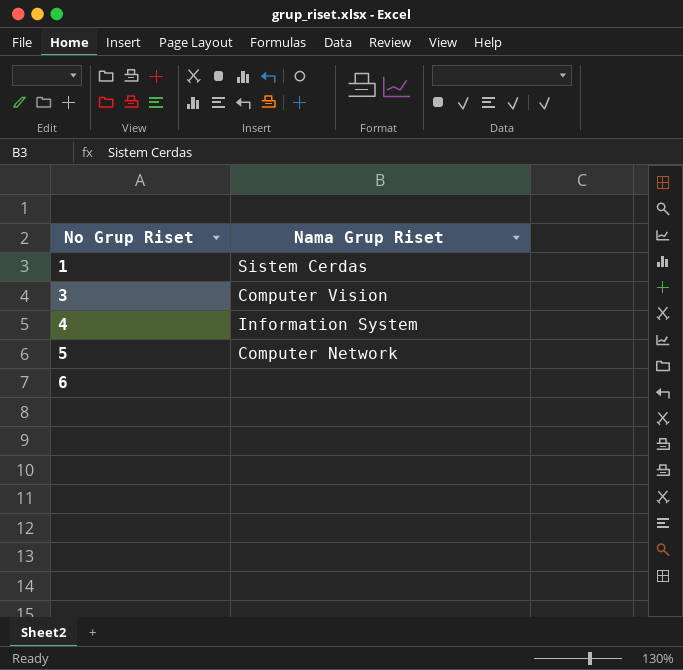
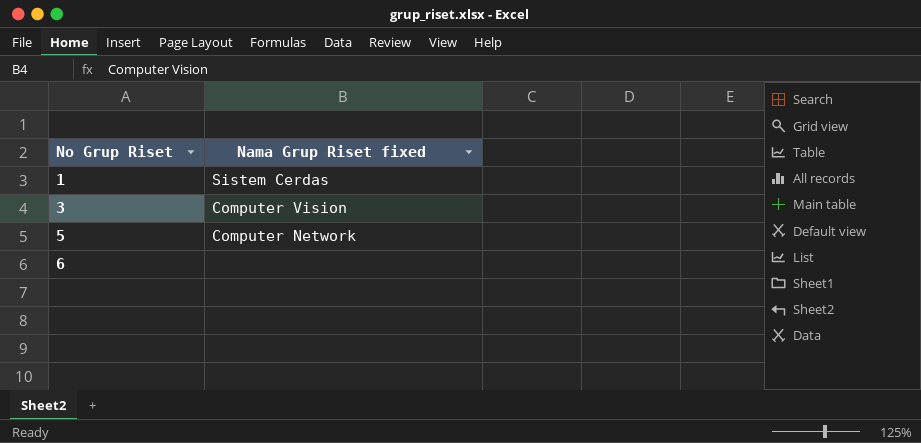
column name: Nama Grup Riset -> Nama Grup Riset fixed
row 4: Information System -> none

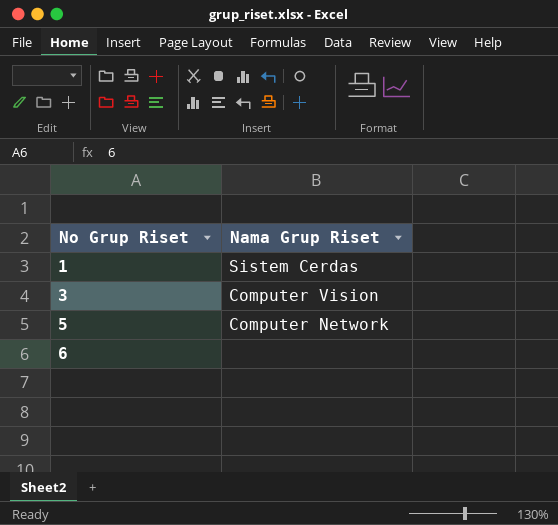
column name: Nama Grup Riset fixed -> Nama Grup Riset

